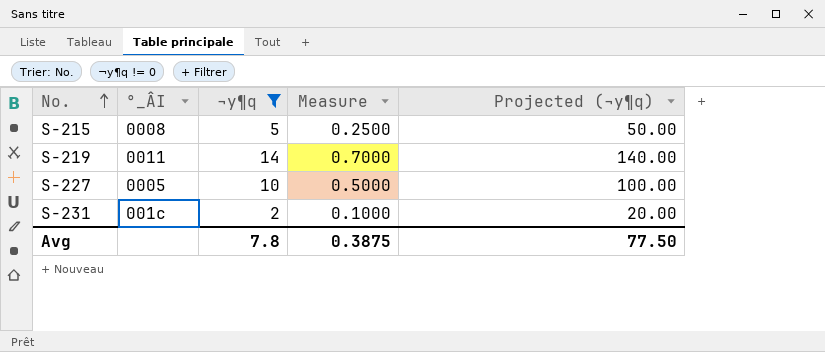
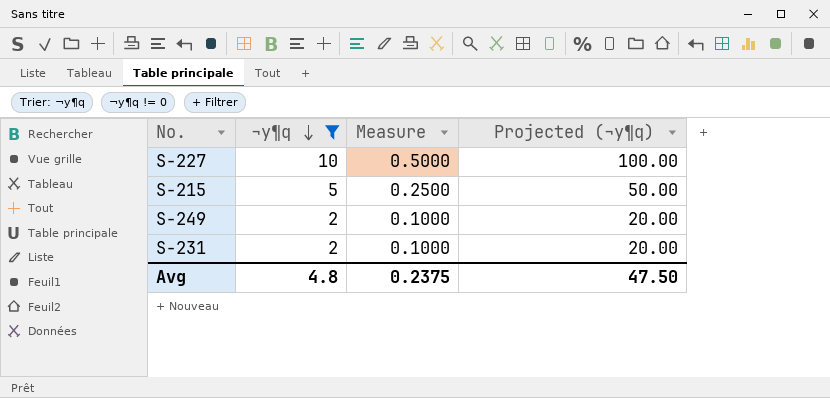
row order: No. ascending -> ¬y¶q descending
column °_ÂI | position: 2 -> none
row S-219: 0011 | 14 | 0.7000 | 140.00 -> none
row S-249: none -> 2 | 0.1000 | 20.00
Avg | ¬y¶q: 7.8 -> 4.8
Avg | Measure: 0.3875 -> 0.2375
Avg | Projected (¬y¶q): 77.50 -> 47.50

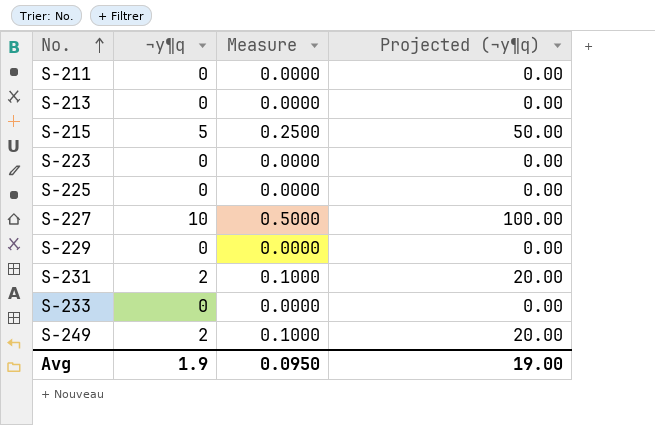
filter: ¬y¶q != 0 -> none
row order: ¬y¶q descending -> No. ascending
Avg | ¬y¶q: 4.8 -> 1.9
Avg | Measure: 0.2375 -> 0.0950
Avg | Projected (¬y¶q): 47.50 -> 19.00

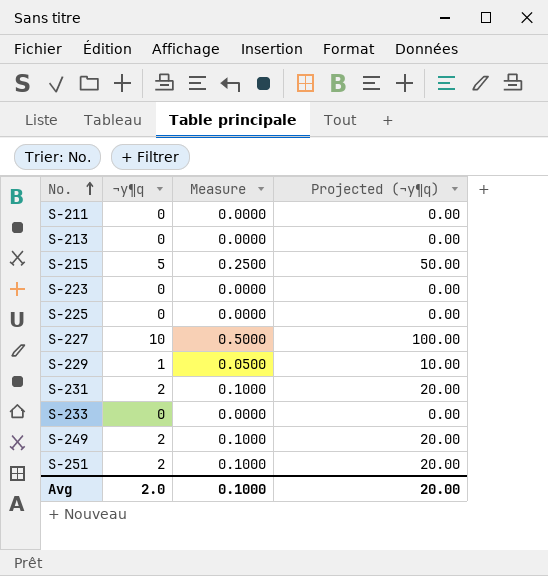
S-229 | ¬y¶q: 0 -> 1
S-229 | Measure: 0.0000 -> 0.0500
S-229 | Projected (¬y¶q): 0.00 -> 10.00
row S-251: none -> 2 | 0.1000 | 20.00
Avg | ¬y¶q: 1.9 -> 2.0
Avg | Measure: 0.0950 -> 0.1000
Avg | Projected (¬y¶q): 19.00 -> 20.00

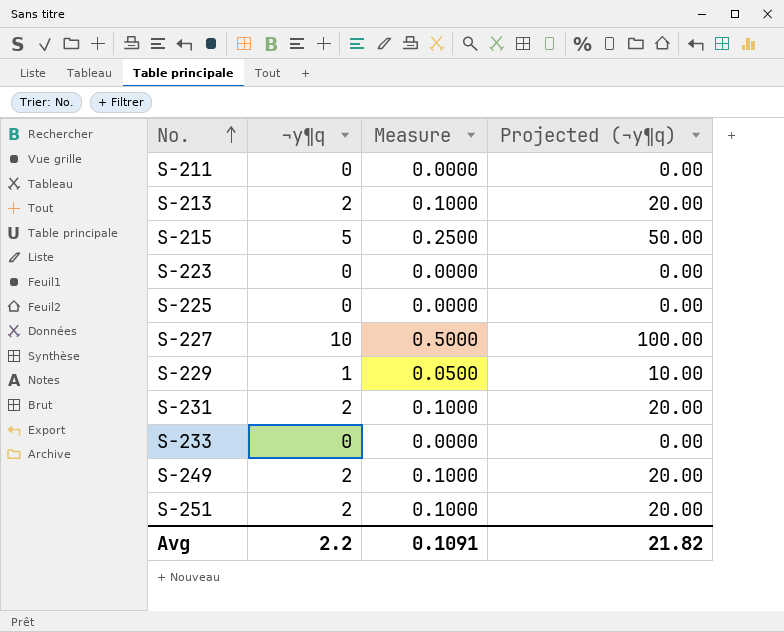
S-213 | ¬y¶q: 0 -> 2
S-213 | Measure: 0.0000 -> 0.1000
S-213 | Projected (¬y¶q): 0.00 -> 20.00
Avg | ¬y¶q: 2.0 -> 2.2
Avg | Measure: 0.1000 -> 0.1091
Avg | Projected (¬y¶q): 20.00 -> 21.82

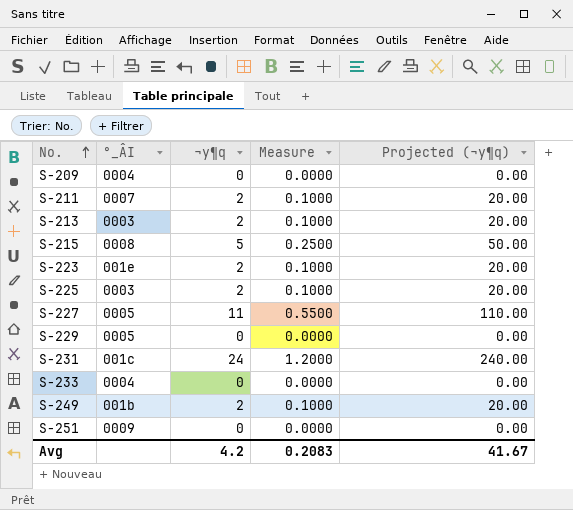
column °_ÂI | position: none -> 2
row S-209: none -> 0004 | 0 | 0.0000 | 0.00
S-211 | ¬y¶q: 0 -> 2
S-211 | Measure: 0.0000 -> 0.1000
S-211 | Projected (¬y¶q): 0.00 -> 20.00
S-223 | ¬y¶q: 0 -> 2
S-223 | Measure: 0.0000 -> 0.1000
S-223 | Projected (¬y¶q): 0.00 -> 20.00
S-225 | ¬y¶q: 0 -> 2
S-225 | Measure: 0.0000 -> 0.1000
S-225 | Projected (¬y¶q): 0.00 -> 20.00
S-227 | ¬y¶q: 10 -> 11
S-227 | Measure: 0.5000 -> 0.5500
S-227 | Projected (¬y¶q): 100.00 -> 110.00
S-229 | ¬y¶q: 1 -> 0
S-229 | Measure: 0.0500 -> 0.0000
S-229 | Projected (¬y¶q): 10.00 -> 0.00
S-231 | ¬y¶q: 2 -> 24
S-231 | Measure: 0.1000 -> 1.2000
S-231 | Projected (¬y¶q): 20.00 -> 240.00
S-251 | ¬y¶q: 2 -> 0
S-251 | Measure: 0.1000 -> 0.0000
S-251 | Projected (¬y¶q): 20.00 -> 0.00
Avg | ¬y¶q: 2.2 -> 4.2
Avg | Measure: 0.1091 -> 0.2083
Avg | Projected (¬y¶q): 21.82 -> 41.67

